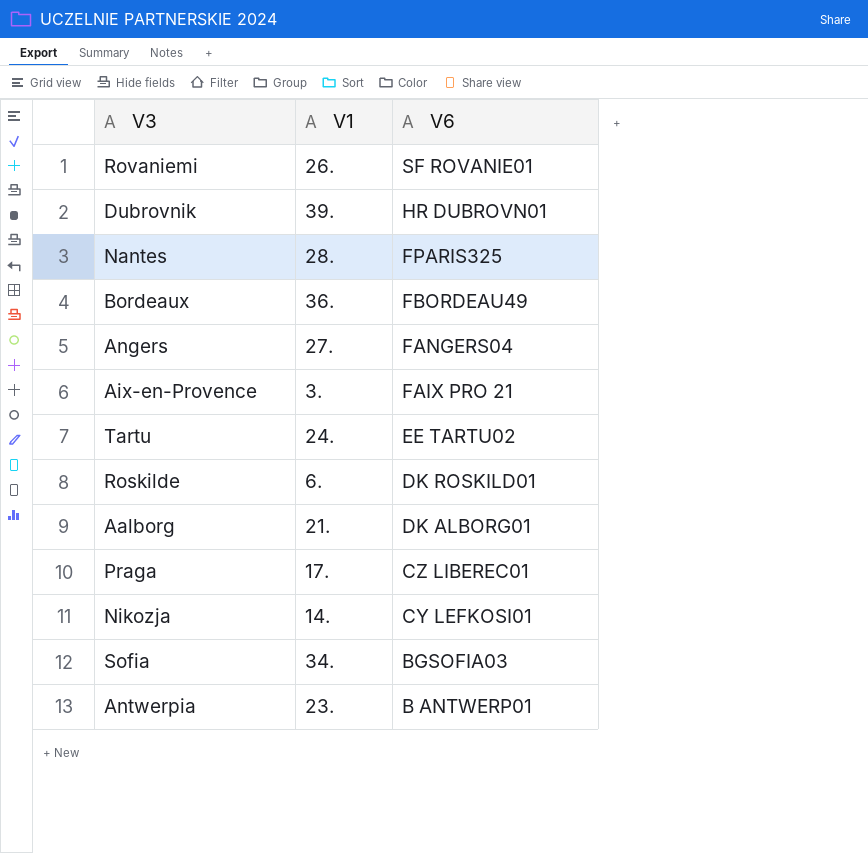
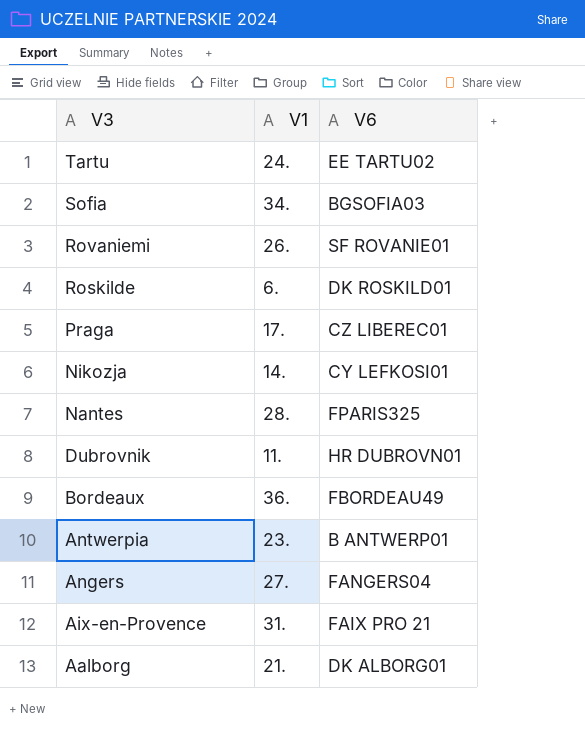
row order: V6 descending -> V3 descending
Dubrovnik | V1: 39. -> 11.
Aix-en-Provence | V1: 3. -> 31.

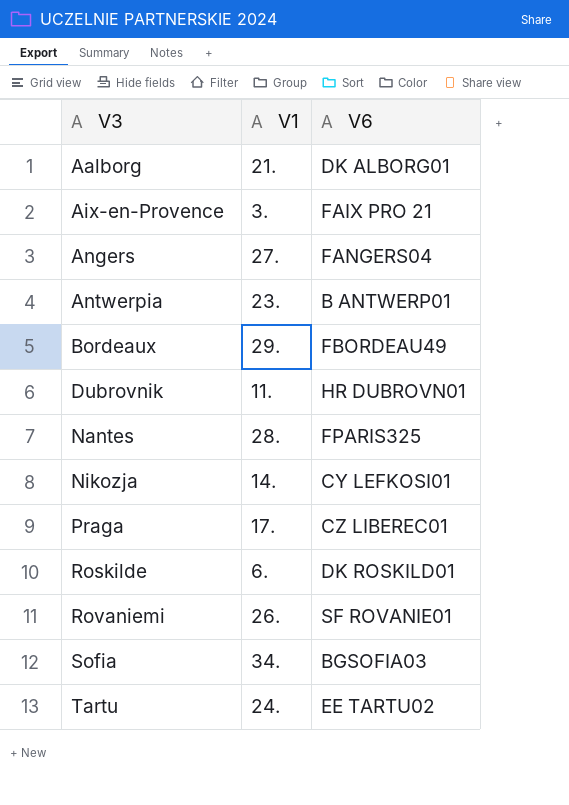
row order: V3 descending -> V3 ascending
Aix-en-Provence | V1: 31. -> 3.
Bordeaux | V1: 36. -> 29.

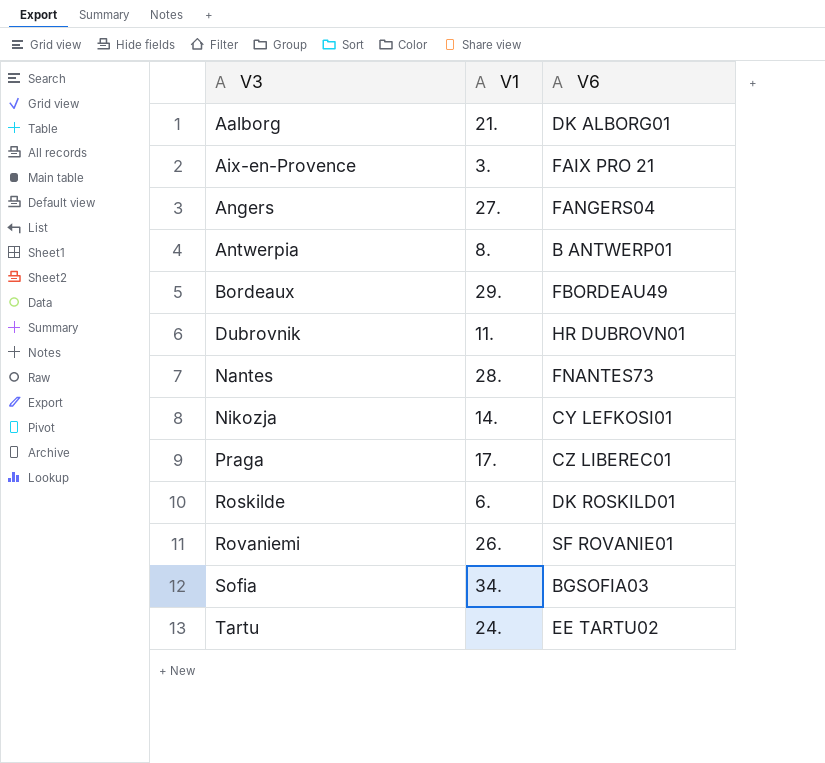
Antwerpia | V1: 23. -> 8.
Nantes | V6: FPARIS325 -> FNANTES73

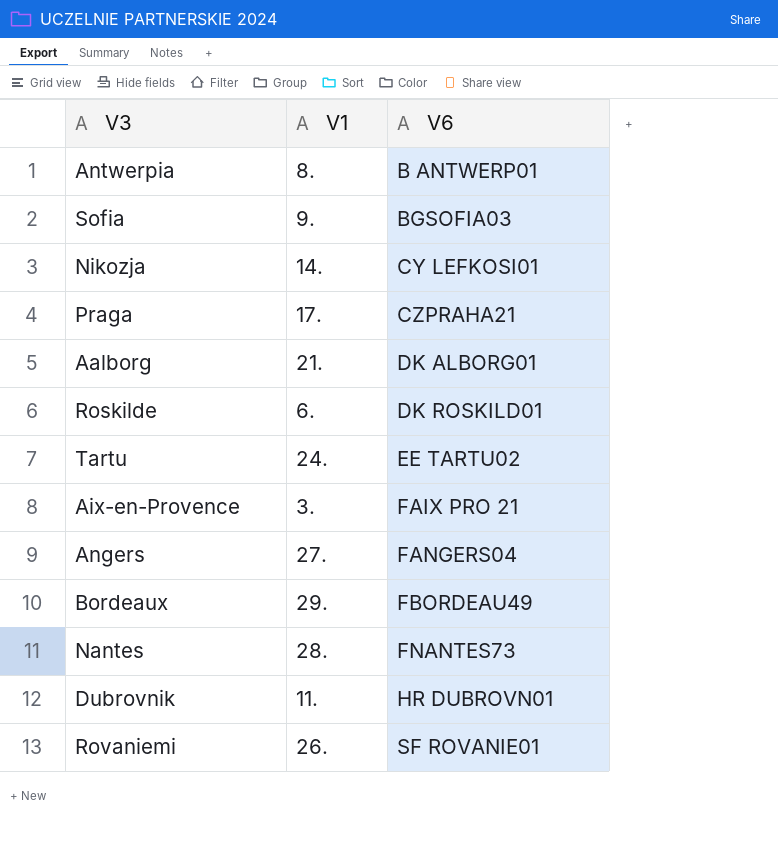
row order: V3 ascending -> V6 ascending
Sofia | V1: 34. -> 9.
Praga | V6: CZ LIBEREC01 -> CZPRAHA21

